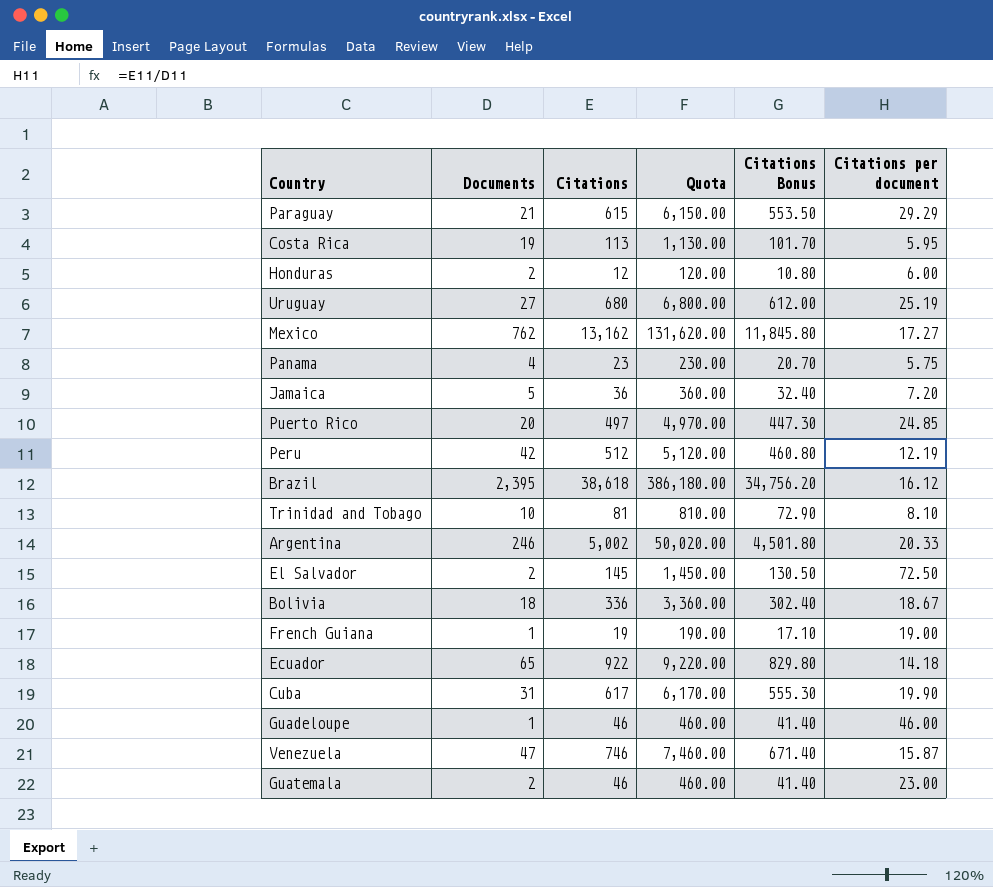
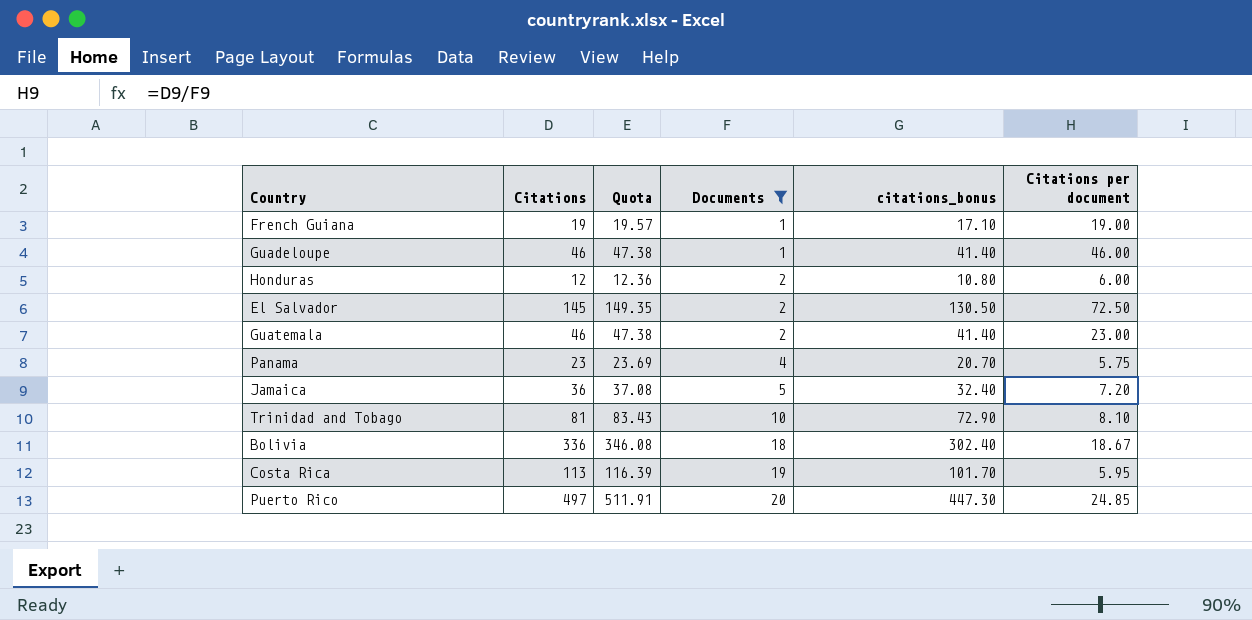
filter: none -> Documents <= 20
row order: none -> Documents ascending
column Quota | formula: [Citations] * 10 -> [Citations] * 1.03
column Documents | position: 2 -> 4
column name: Citations Bonus -> citations_bonus

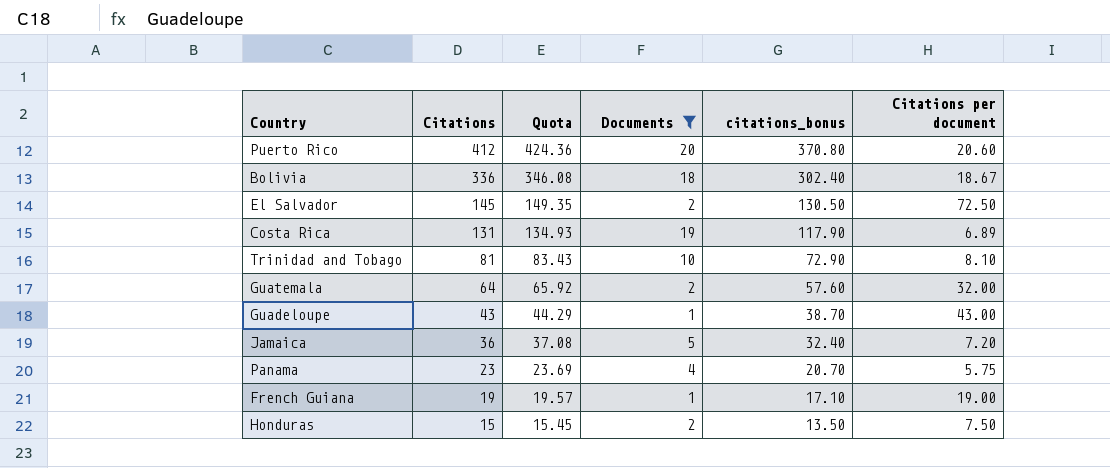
row order: Documents ascending -> Citations descending
Puerto Rico | Citations: 497 -> 412
Puerto Rico | Quota: 511.91 -> 424.36
Puerto Rico | citations_bonus: 447.30 -> 370.80
Puerto Rico | Citations per document: 24.85 -> 20.60
Costa Rica | Citations: 113 -> 131
Costa Rica | Quota: 116.39 -> 134.93
Costa Rica | citations_bonus: 101.70 -> 117.90
Costa Rica | Citations per document: 5.95 -> 6.89
Guatemala | Citations: 46 -> 64
Guatemala | Quota: 47.38 -> 65.92
Guatemala | citations_bonus: 41.40 -> 57.60
Guatemala | Citations per document: 23.00 -> 32.00
Guadeloupe | Citations: 46 -> 43
Guadeloupe | Quota: 47.38 -> 44.29
Guadeloupe | citations_bonus: 41.40 -> 38.70
Guadeloupe | Citations per document: 46.00 -> 43.00
Honduras | Citations: 12 -> 15
Honduras | Quota: 12.36 -> 15.45
Honduras | citations_bonus: 10.80 -> 13.50
Honduras | Citations per document: 6.00 -> 7.50

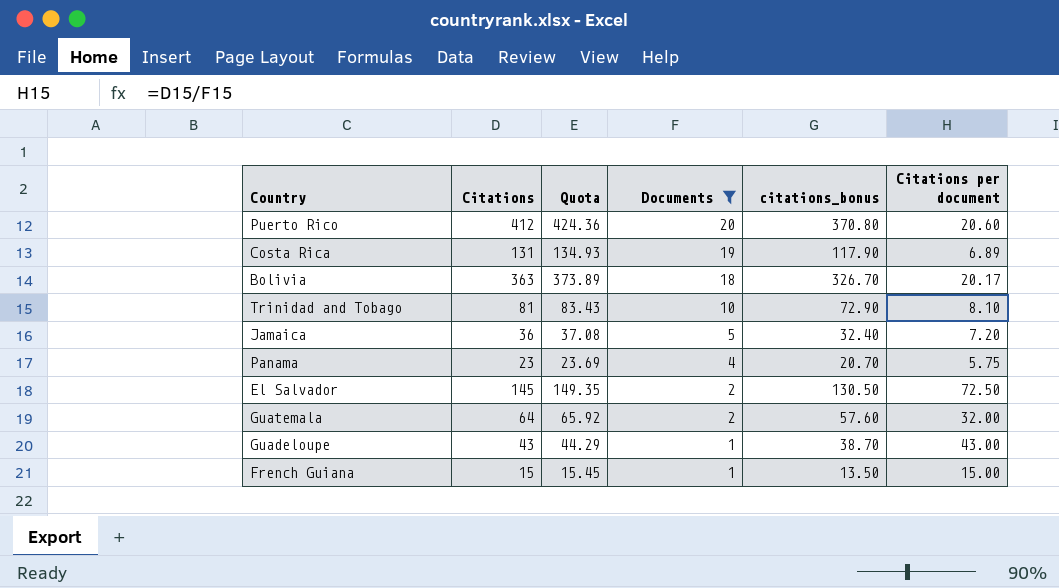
row order: Citations descending -> Documents descending
row Honduras: 15 | 15.45 | 2 | 13.50 | 7.50 -> none
Bolivia | Citations: 336 -> 363
Bolivia | Quota: 346.08 -> 373.89
Bolivia | citations_bonus: 302.40 -> 326.70
Bolivia | Citations per document: 18.67 -> 20.17
French Guiana | Citations: 19 -> 15
French Guiana | Quota: 19.57 -> 15.45
French Guiana | citations_bonus: 17.10 -> 13.50
French Guiana | Citations per document: 19.00 -> 15.00

